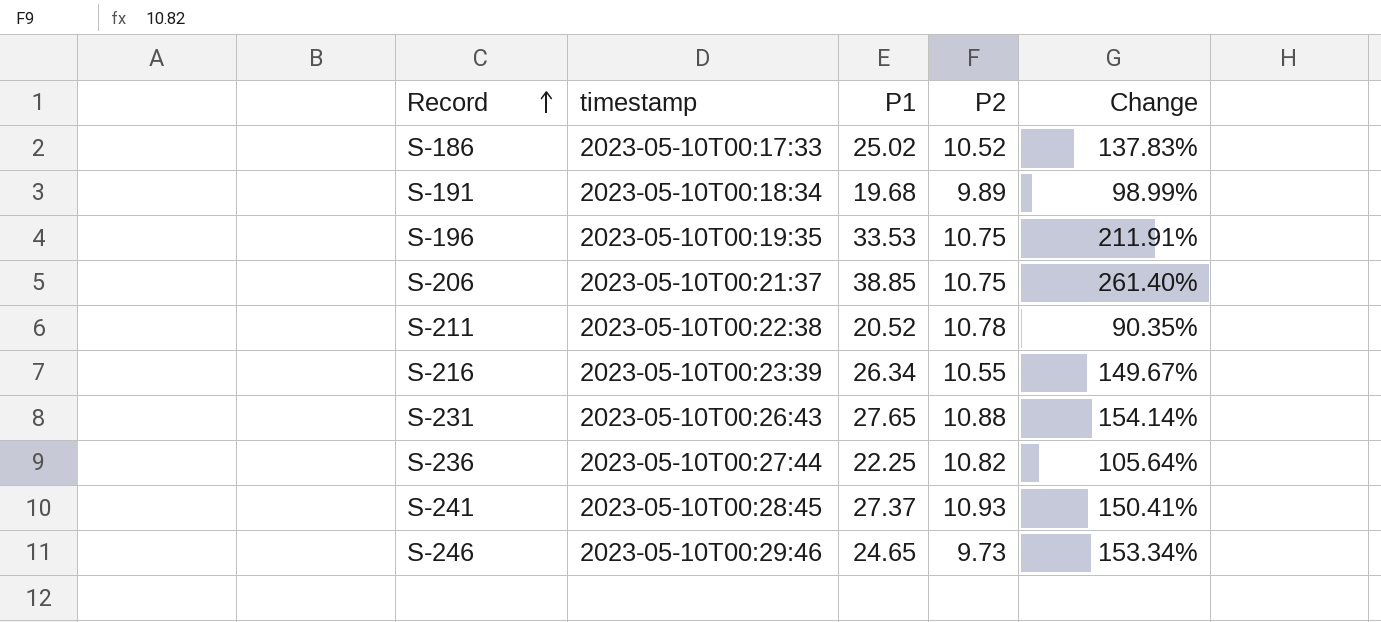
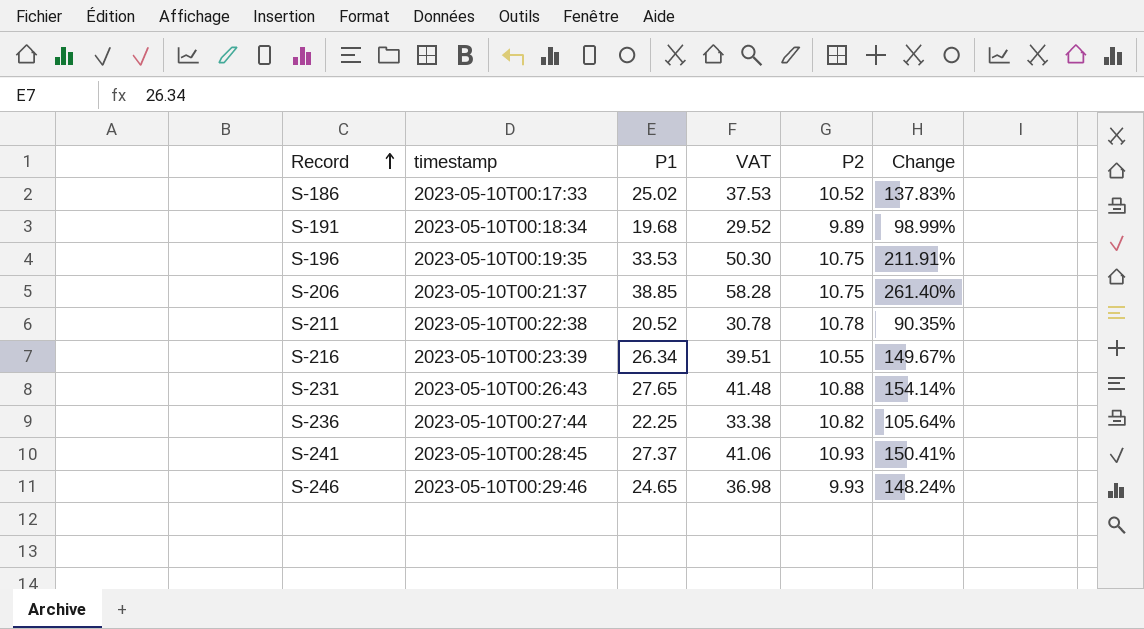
column VAT | formula: none -> [P1] * 1.5
S-246 | P2: 9.73 -> 9.93
S-246 | Change: 153.34% -> 148.24%

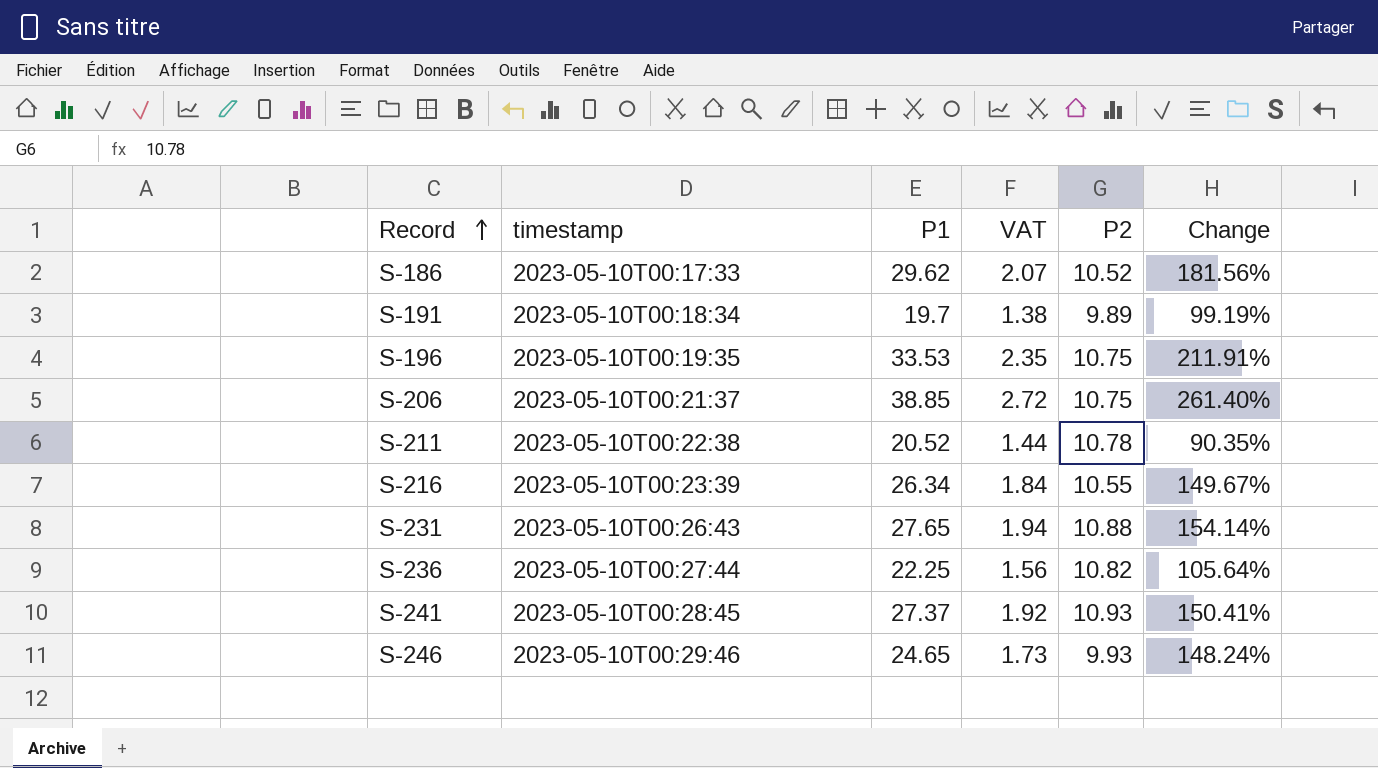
column VAT | formula: [P1] * 1.5 -> [P1] * 0.07
S-186 | P1: 25.02 -> 29.62
S-186 | Change: 137.83% -> 181.56%
S-191 | P1: 19.68 -> 19.7
S-191 | Change: 98.99% -> 99.19%

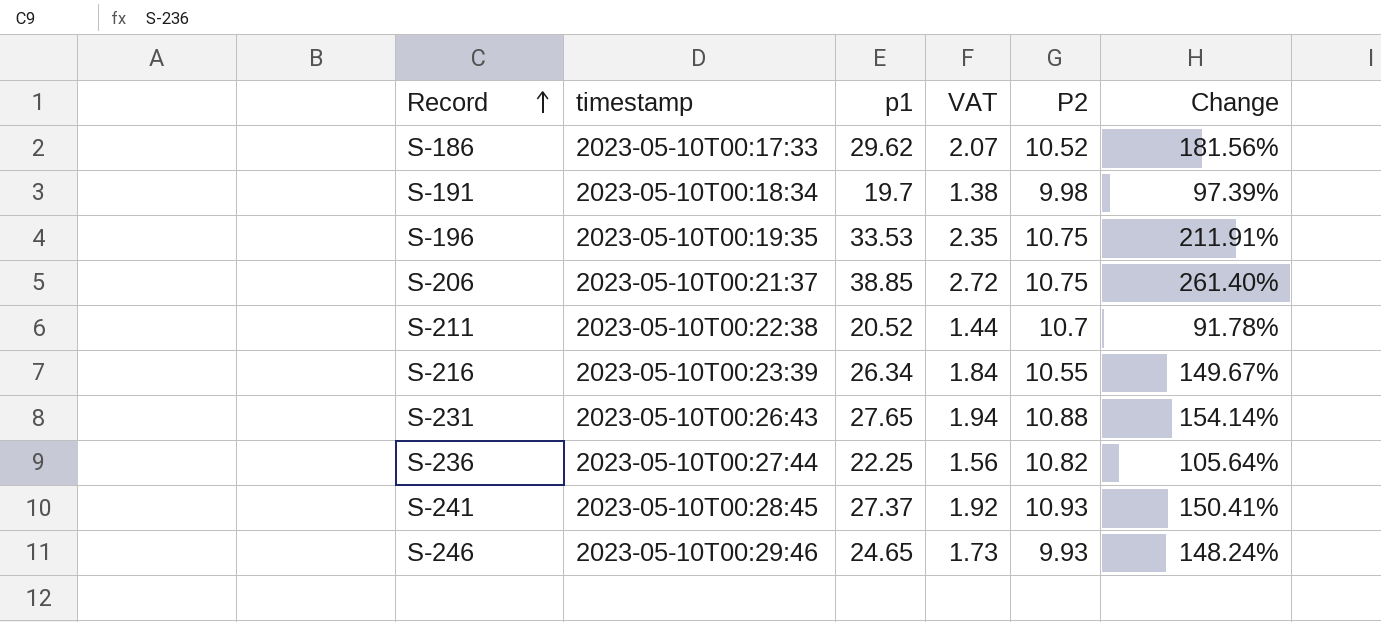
column name: P1 -> p1
S-191 | P2: 9.89 -> 9.98
S-191 | Change: 99.19% -> 97.39%
S-211 | P2: 10.78 -> 10.7
S-211 | Change: 90.35% -> 91.78%

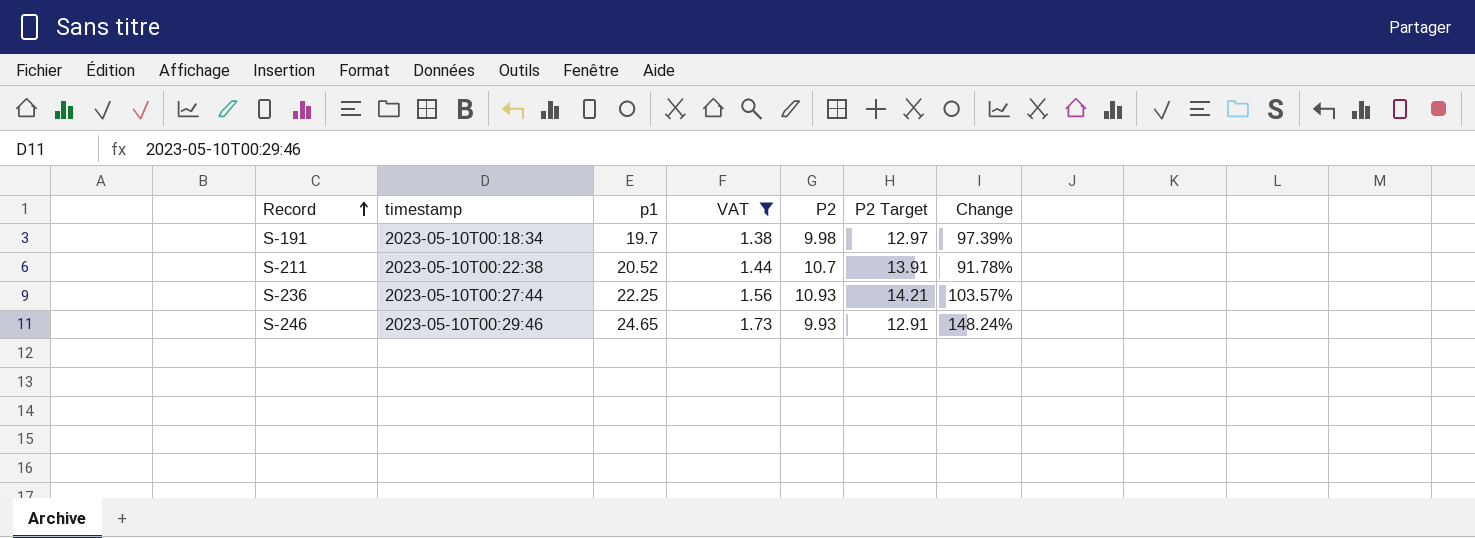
filter: none -> VAT <= 1.73
column P2 Target | formula: none -> [P2] * 1.3
S-236 | P2: 10.82 -> 10.93
S-236 | Change: 105.64% -> 103.57%

